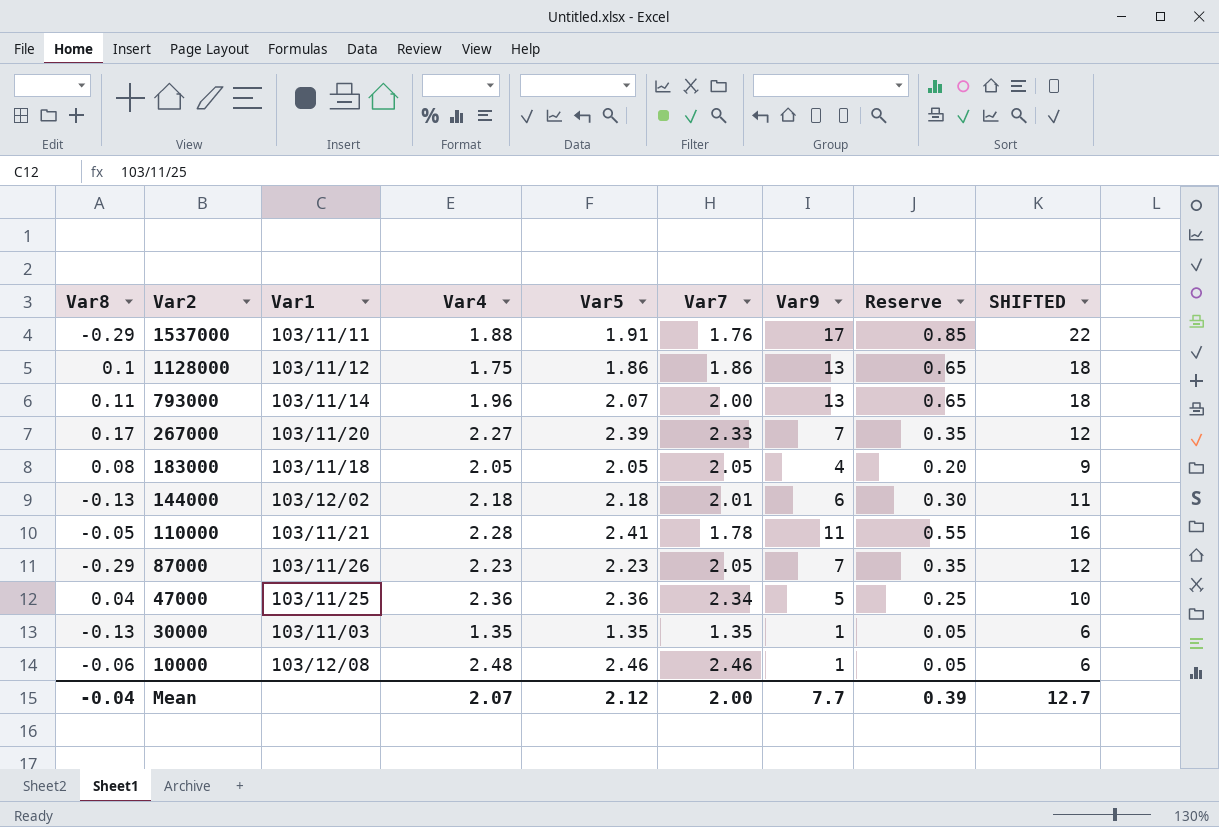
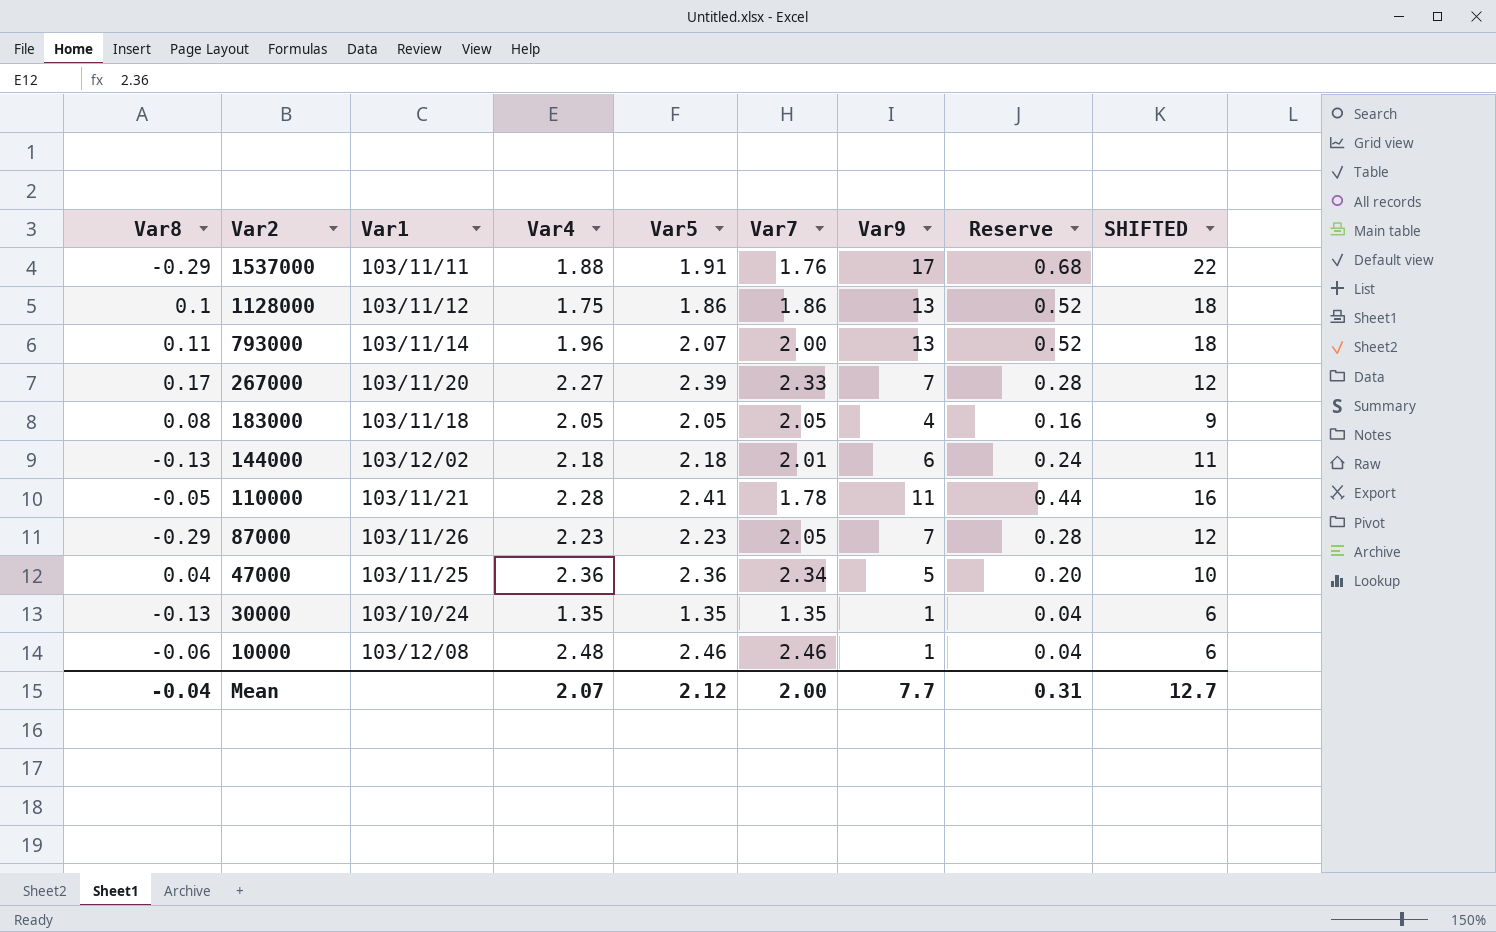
column Reserve | formula: [Var9] * 0.05 -> [Var9] * 0.04
30000 | Var1: 103/11/03 -> 103/10/24
Mean | Reserve: 0.39 -> 0.31

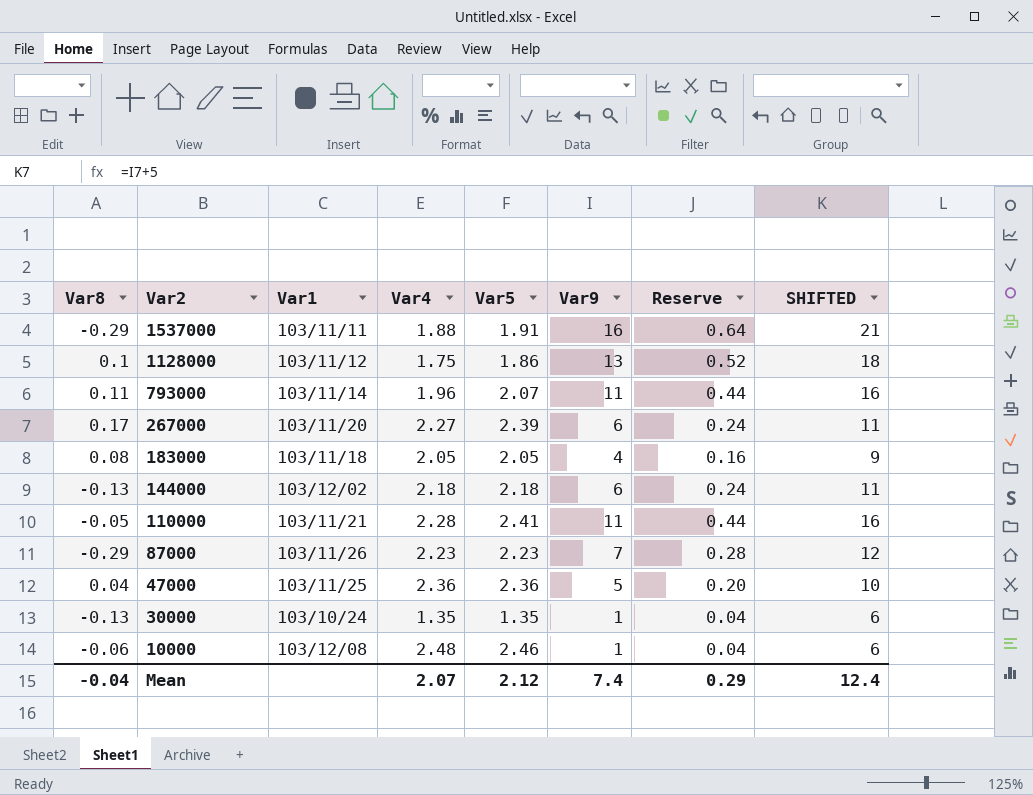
column Var7 | position: 6 -> none
1537000 | Var9: 17 -> 16
1537000 | Reserve: 0.68 -> 0.64
1537000 | SHIFTED: 22 -> 21
793000 | Var9: 13 -> 11
793000 | Reserve: 0.52 -> 0.44
793000 | SHIFTED: 18 -> 16
267000 | Var9: 7 -> 6
267000 | Reserve: 0.28 -> 0.24
267000 | SHIFTED: 12 -> 11
Mean | Var9: 7.7 -> 7.4
Mean | Reserve: 0.31 -> 0.29
Mean | SHIFTED: 12.7 -> 12.4

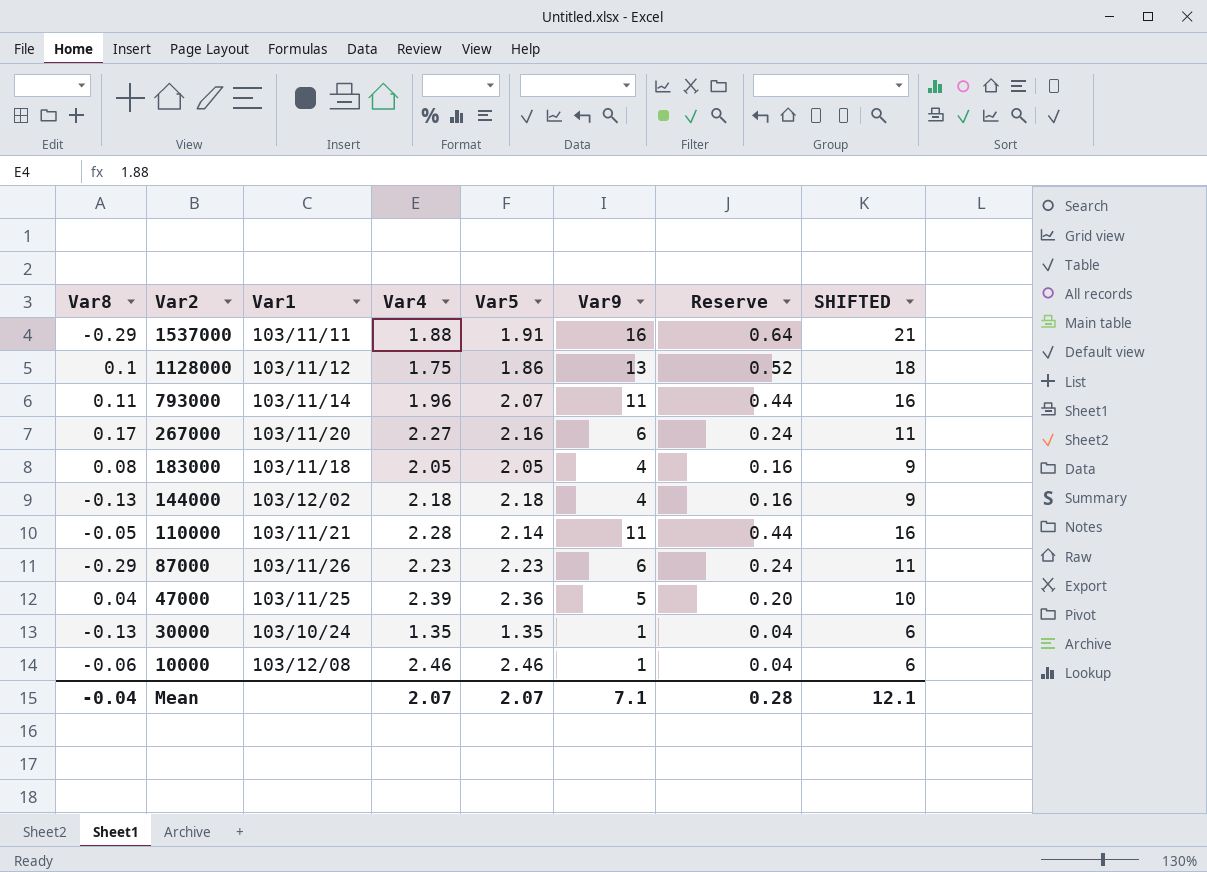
267000 | Var5: 2.39 -> 2.16
144000 | Var9: 6 -> 4
144000 | Reserve: 0.24 -> 0.16
144000 | SHIFTED: 11 -> 9
110000 | Var5: 2.41 -> 2.14
87000 | Var9: 7 -> 6
87000 | Reserve: 0.28 -> 0.24
87000 | SHIFTED: 12 -> 11
47000 | Var4: 2.36 -> 2.39
10000 | Var4: 2.48 -> 2.46
Mean | Var5: 2.12 -> 2.07
Mean | Var9: 7.4 -> 7.1
Mean | Reserve: 0.29 -> 0.28
Mean | SHIFTED: 12.4 -> 12.1

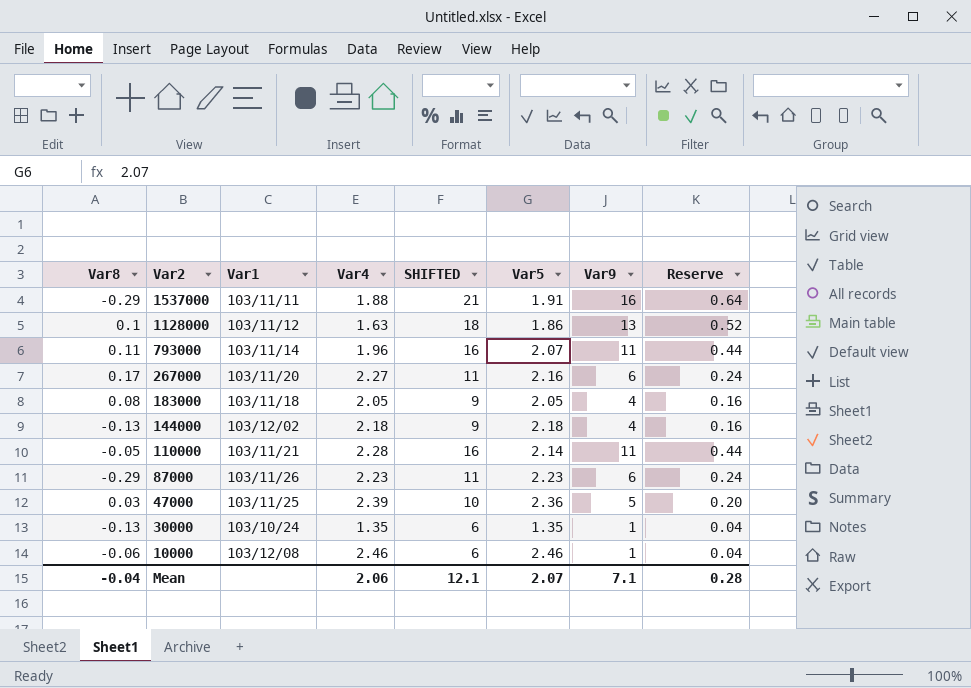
column SHIFTED | position: 8 -> 5
1128000 | Var4: 1.75 -> 1.63
47000 | Var8: 0.04 -> 0.03
Mean | Var4: 2.07 -> 2.06

